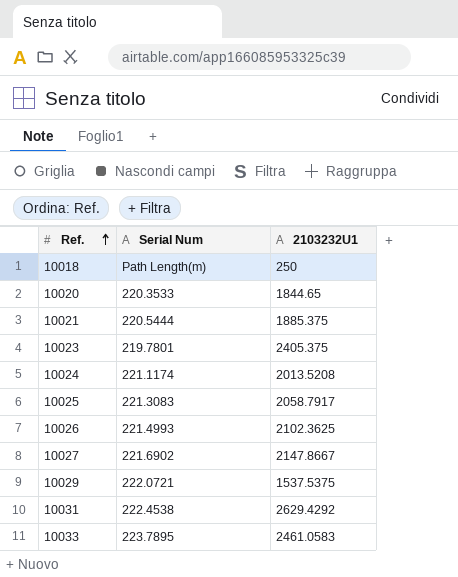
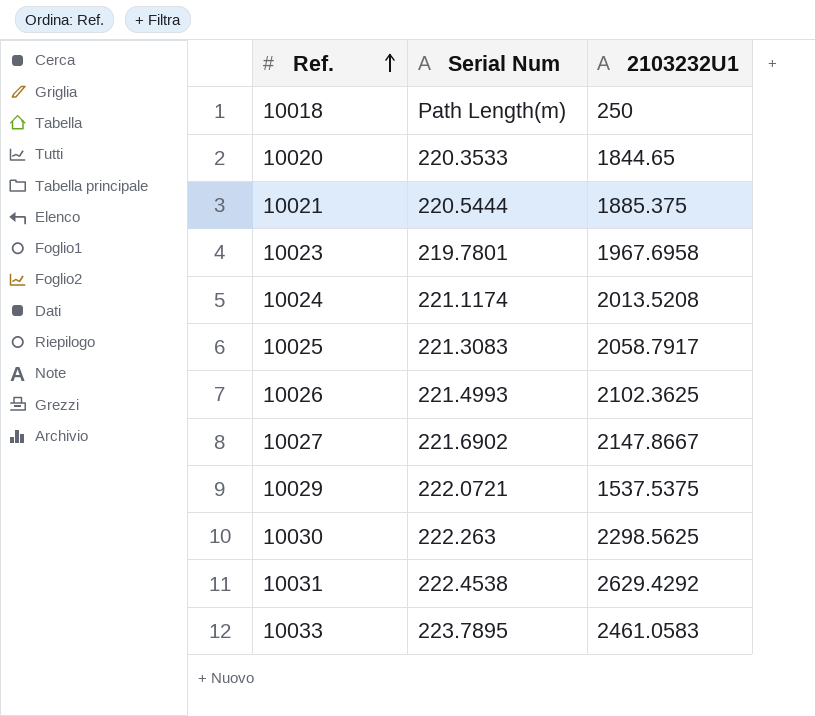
10023 | 2103232U1: 2405.375 -> 1967.6958
row 10030: none -> 222.263 | 2298.5625

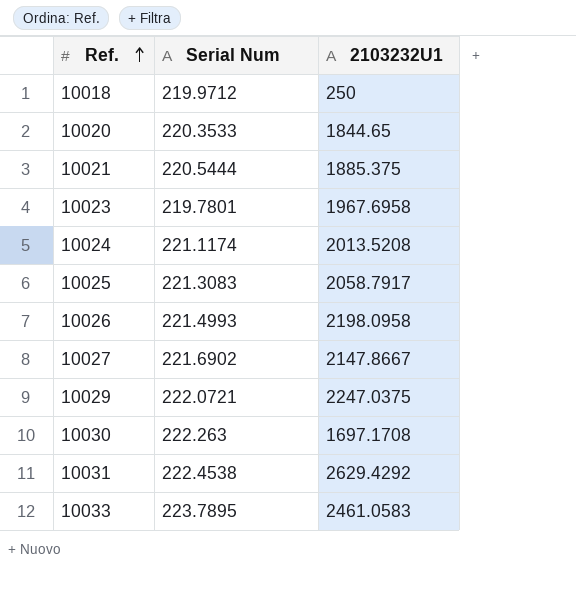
10018 | Serial Num: Path Length(m) -> 219.9712
10026 | 2103232U1: 2102.3625 -> 2198.0958
10029 | 2103232U1: 1537.5375 -> 2247.0375
10030 | 2103232U1: 2298.5625 -> 1697.1708

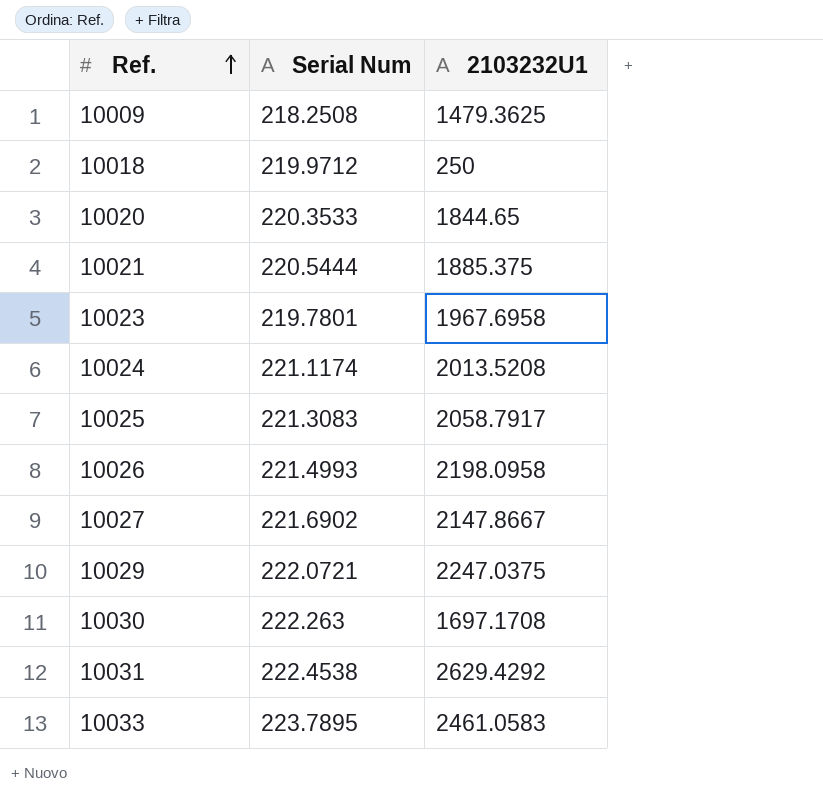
row 10009: none -> 218.2508 | 1479.3625

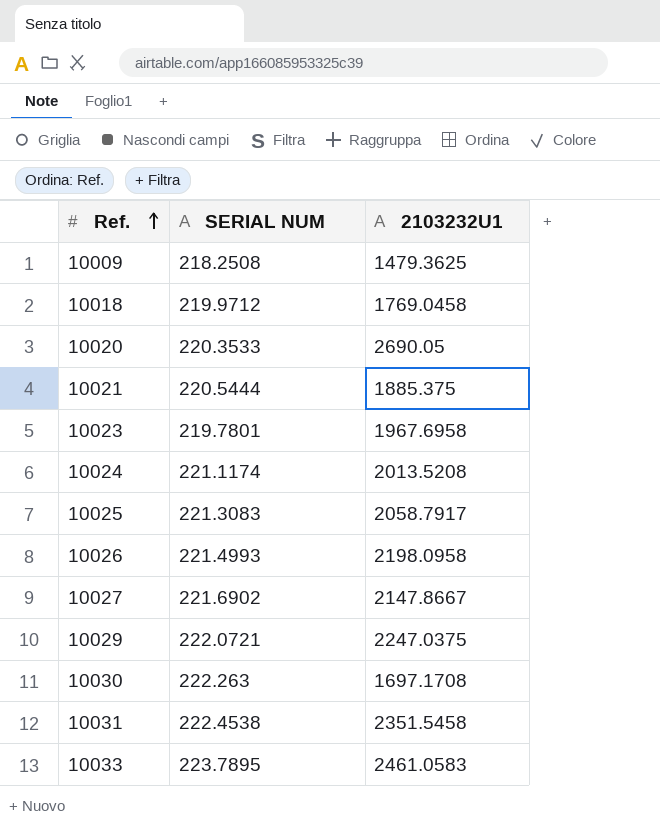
column name: Serial Num -> SERIAL NUM
10018 | 2103232U1: 250 -> 1769.0458
10020 | 2103232U1: 1844.65 -> 2690.05
10031 | 2103232U1: 2629.4292 -> 2351.5458

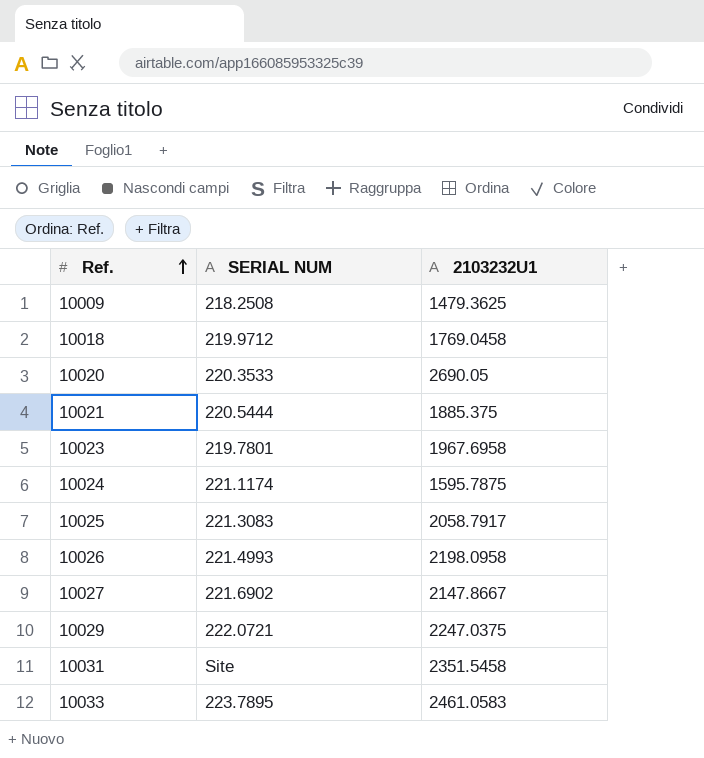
row 10030: 222.263 | 1697.1708 -> none
10024 | 2103232U1: 2013.5208 -> 1595.7875
10031 | SERIAL NUM: 222.4538 -> Site

